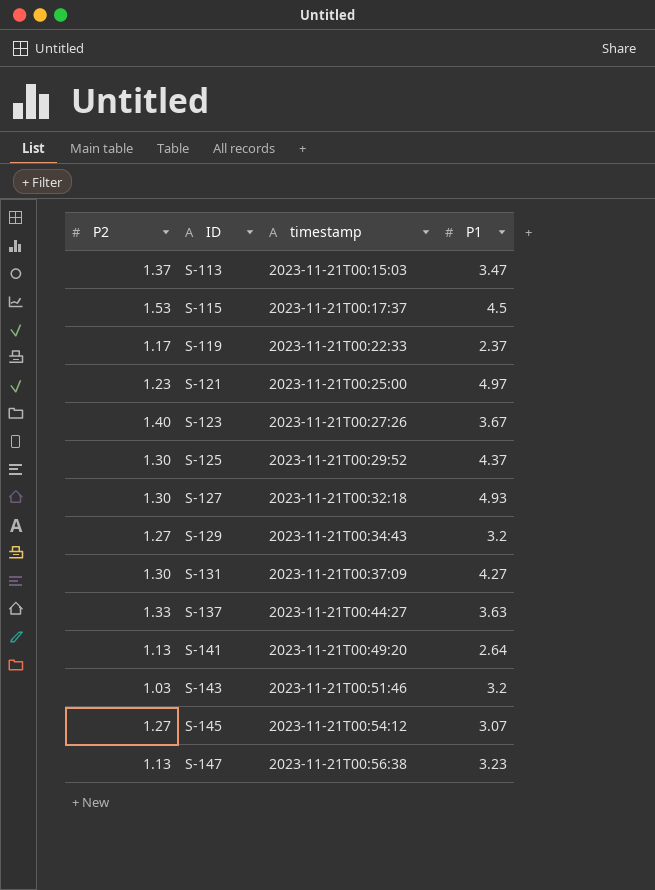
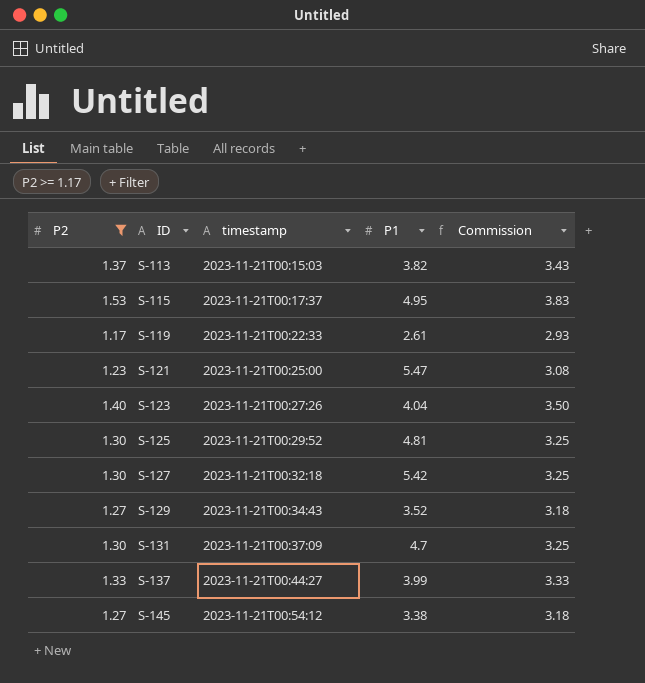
filter: none -> P2 >= 1.17
column Commission | formula: none -> [P2] * 2.5
S-113 | P1: 3.47 -> 3.82
S-115 | P1: 4.5 -> 4.95
S-119 | P1: 2.37 -> 2.61
S-121 | P1: 4.97 -> 5.47
S-123 | P1: 3.67 -> 4.04
S-125 | P1: 4.37 -> 4.81
S-127 | P1: 4.93 -> 5.42
S-129 | P1: 3.2 -> 3.52
S-131 | P1: 4.27 -> 4.7
S-137 | P1: 3.63 -> 3.99
S-145 | P1: 3.07 -> 3.38

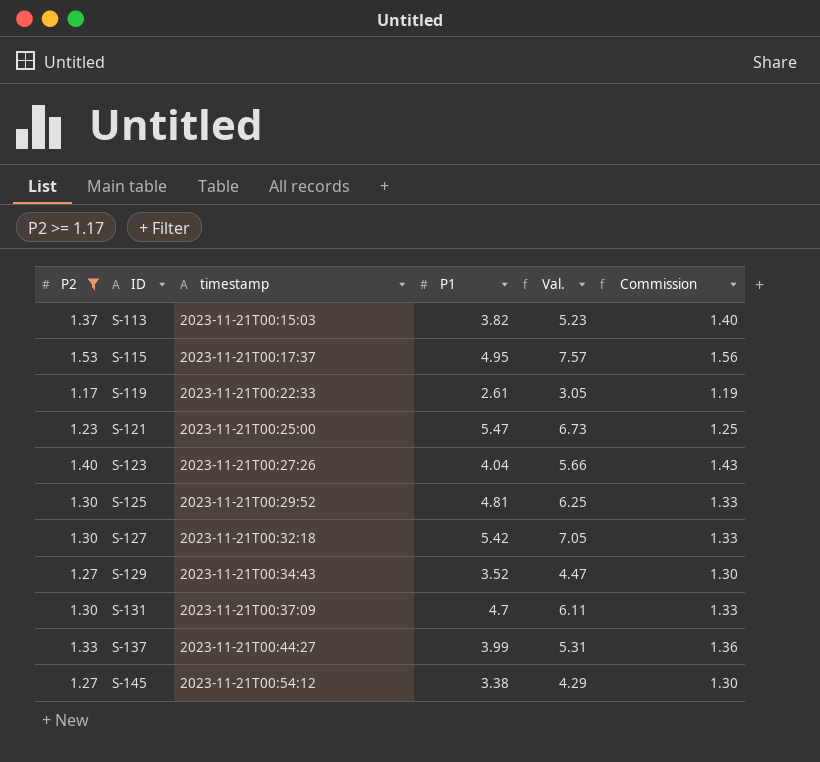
column Val. | formula: none -> [P2] * [P1]
column Commission | formula: [P2] * 2.5 -> [P2] * 1.02

